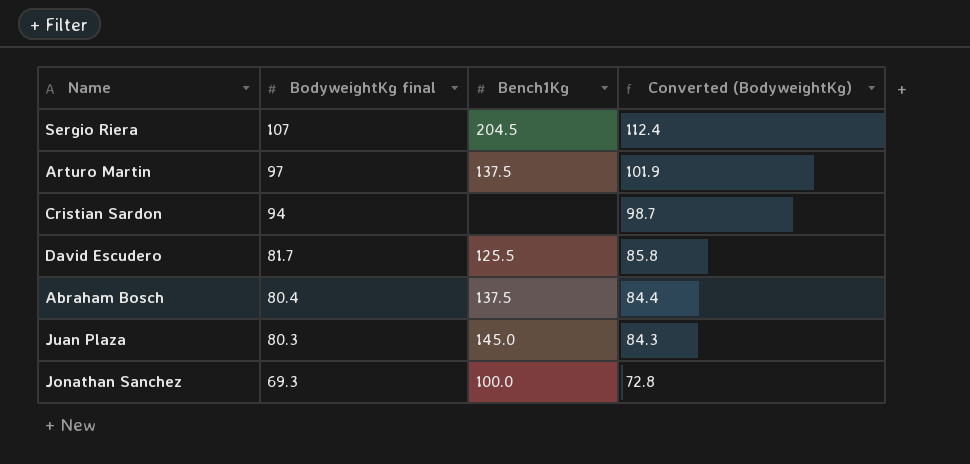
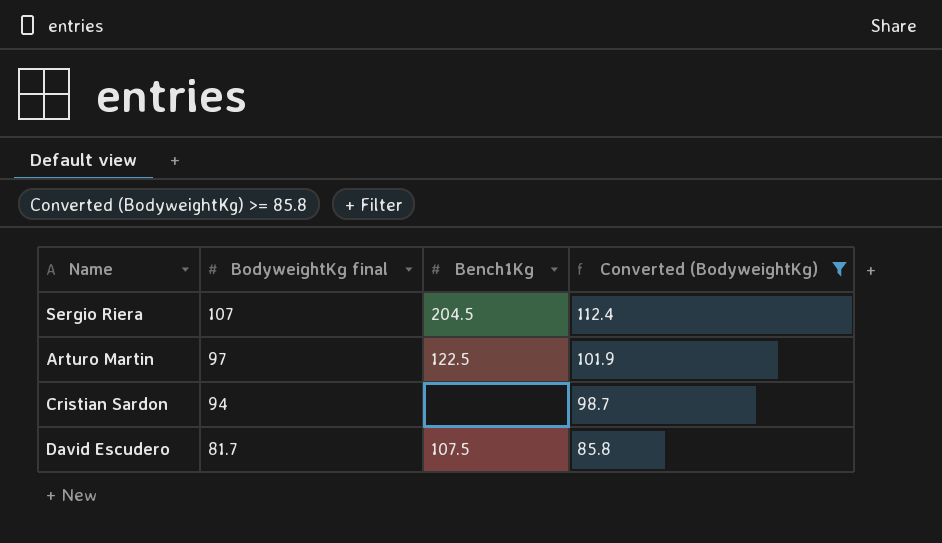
filter: none -> Converted (BodyweightKg) >= 85.8
Arturo Martin | Bench1Kg: 137.5 -> 122.5
David Escudero | Bench1Kg: 125.5 -> 107.5

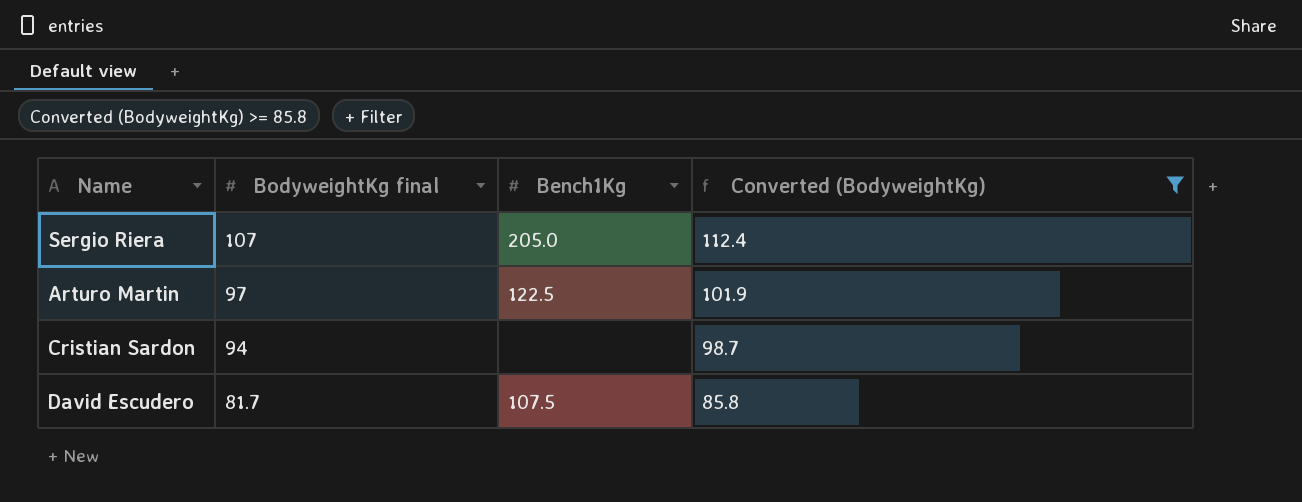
Sergio Riera | Bench1Kg: 204.5 -> 205.0

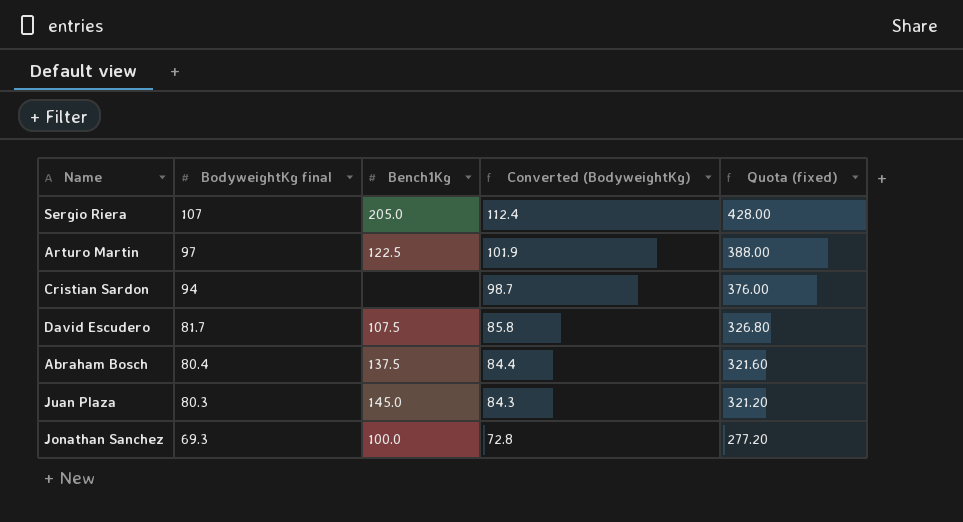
filter: Converted (BodyweightKg) >= 85.8 -> none
column Quota (fixed) | formula: none -> [BodyweightKg final] * 4

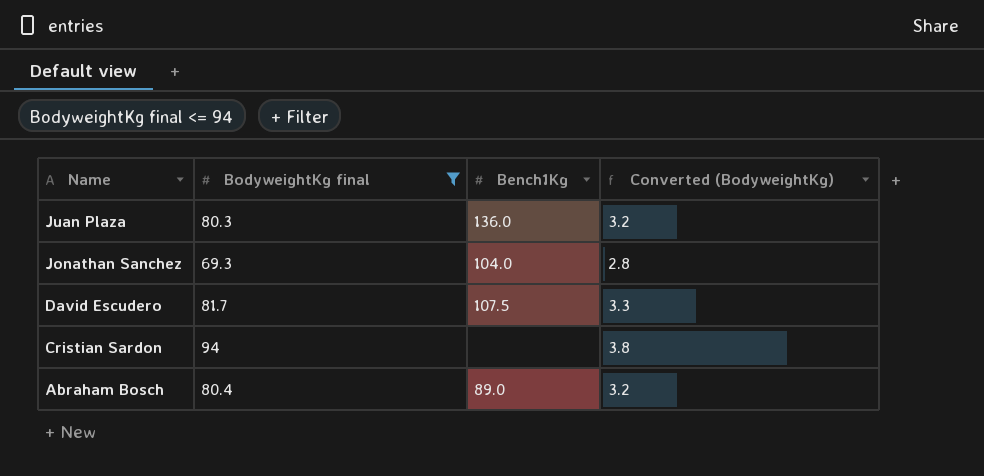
filter: none -> BodyweightKg final <= 94
row order: BodyweightKg final descending -> Name descending
column Quota (fixed) | formula: [BodyweightKg final] * 4 -> none
column Converted (BodyweightKg) | formula: [BodyweightKg final] * 1.05 -> [BodyweightKg final] * 0.04
Juan Plaza | Bench1Kg: 145.0 -> 136.0
Jonathan Sanchez | Bench1Kg: 100.0 -> 104.0
Abraham Bosch | Bench1Kg: 137.5 -> 89.0

